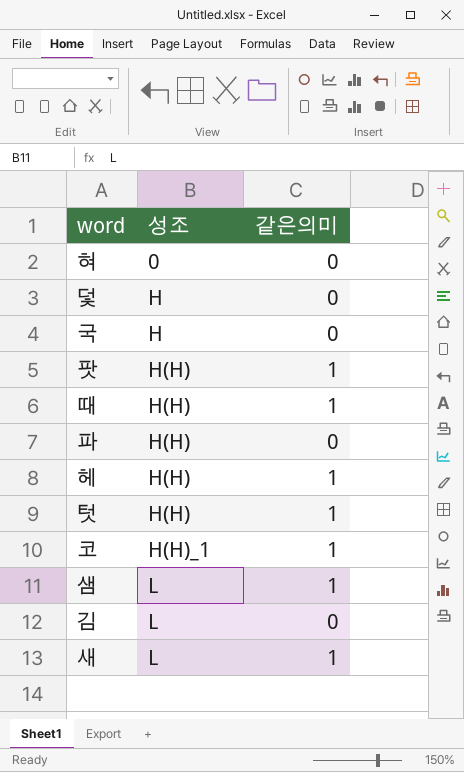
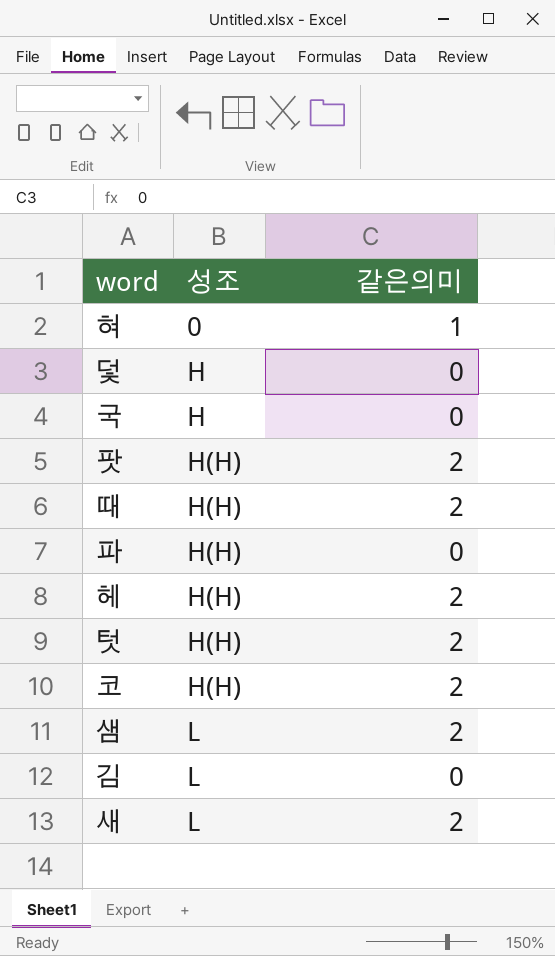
혀 | 같은의미: 0 -> 1
팟 | 같은의미: 1 -> 2
때 | 같은의미: 1 -> 2
헤 | 같은의미: 1 -> 2
텃 | 같은의미: 1 -> 2
코 | 성조: H(H)_1 -> H(H)
코 | 같은의미: 1 -> 2
샘 | 같은의미: 1 -> 2
새 | 같은의미: 1 -> 2

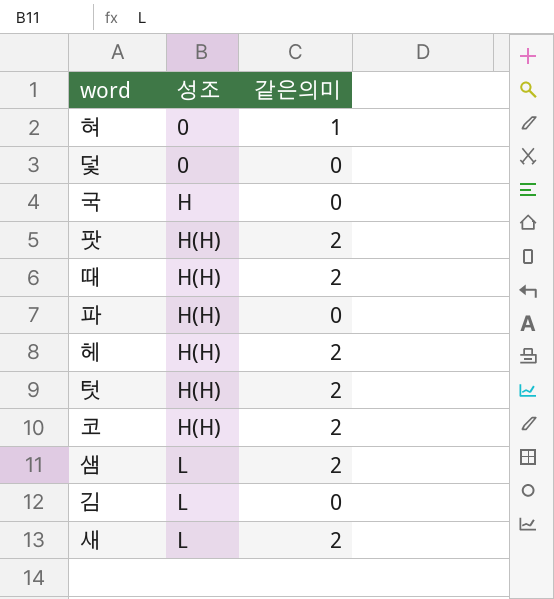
덫 | 성조: H -> 0

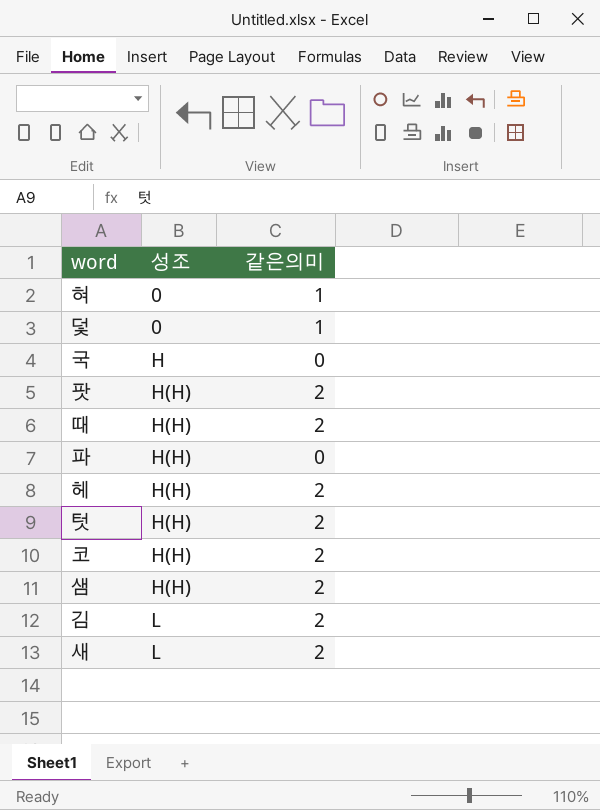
덫 | 같은의미: 0 -> 1
샘 | 성조: L -> H(H)
김 | 같은의미: 0 -> 2

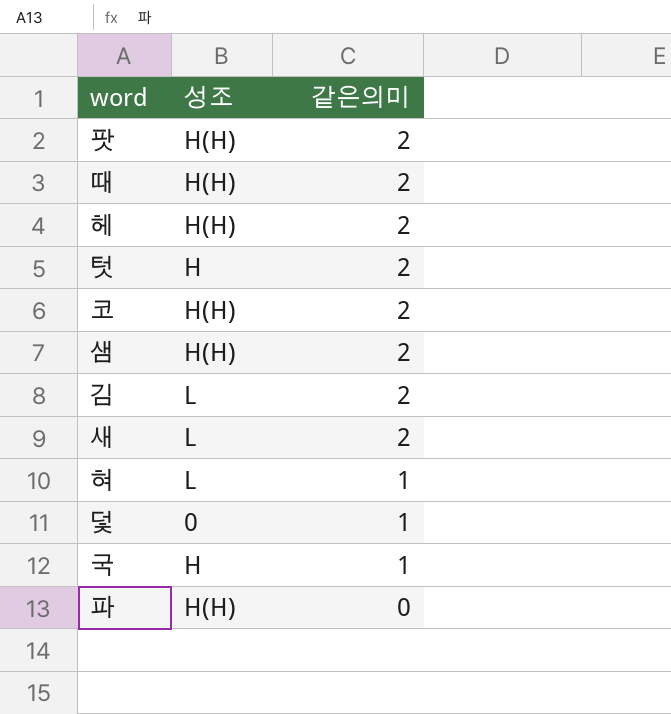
row order: 성조 ascending -> 같은의미 descending
텃 | 성조: H(H) -> H
혀 | 성조: 0 -> L
국 | 같은의미: 0 -> 1

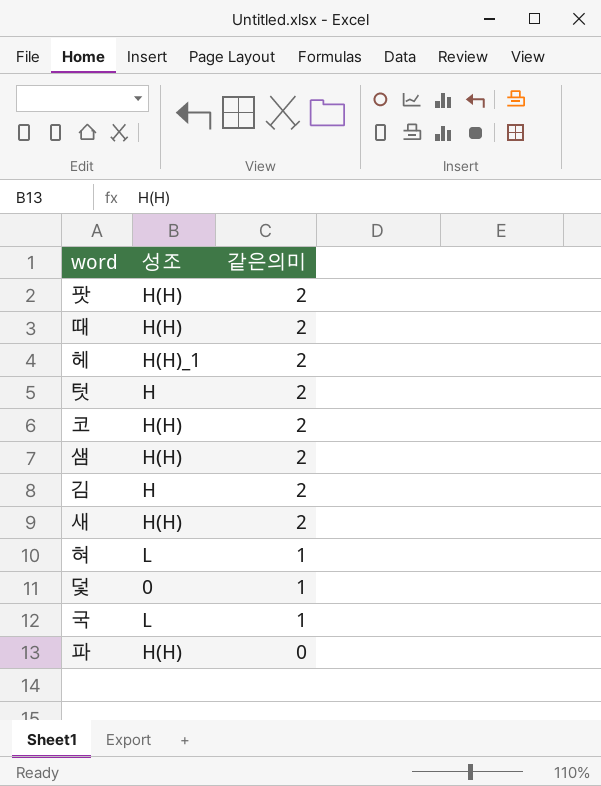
헤 | 성조: H(H) -> H(H)_1
김 | 성조: L -> H
새 | 성조: L -> H(H)
국 | 성조: H -> L

